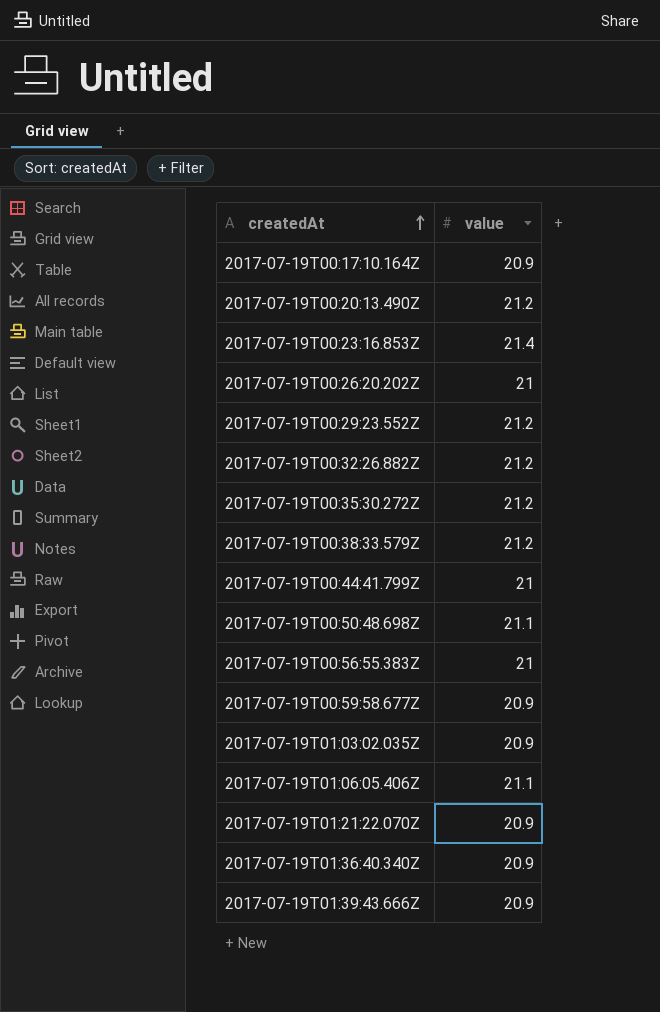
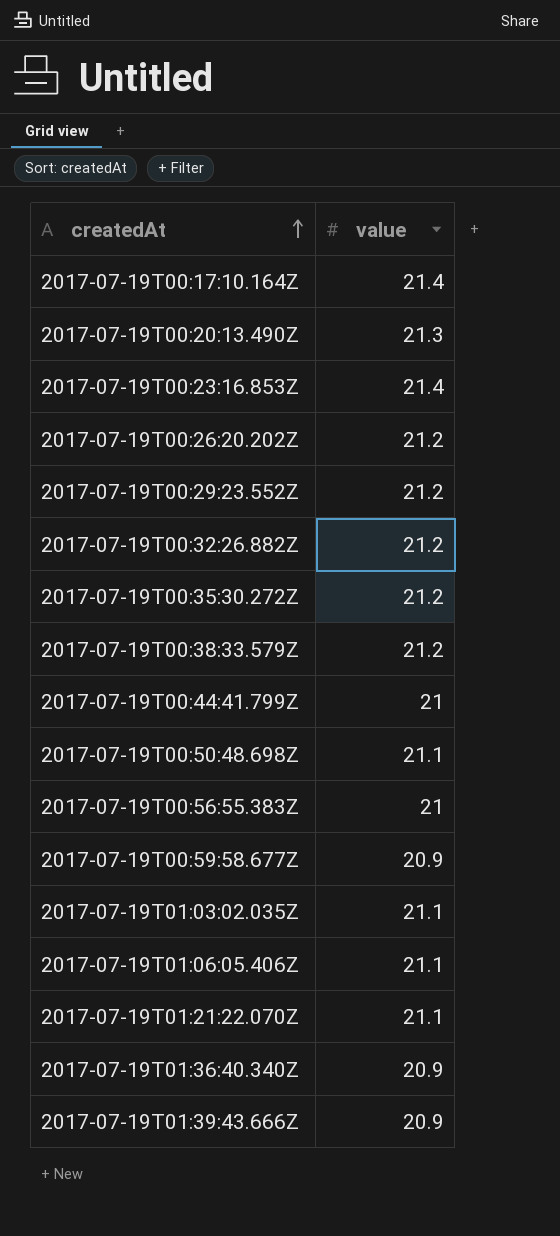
2017-07-19T00:17:10.164Z | value: 20.9 -> 21.4
2017-07-19T00:20:13.490Z | value: 21.2 -> 21.3
2017-07-19T00:26:20.202Z | value: 21 -> 21.2
2017-07-19T01:03:02.035Z | value: 20.9 -> 21.1
2017-07-19T01:21:22.070Z | value: 20.9 -> 21.1

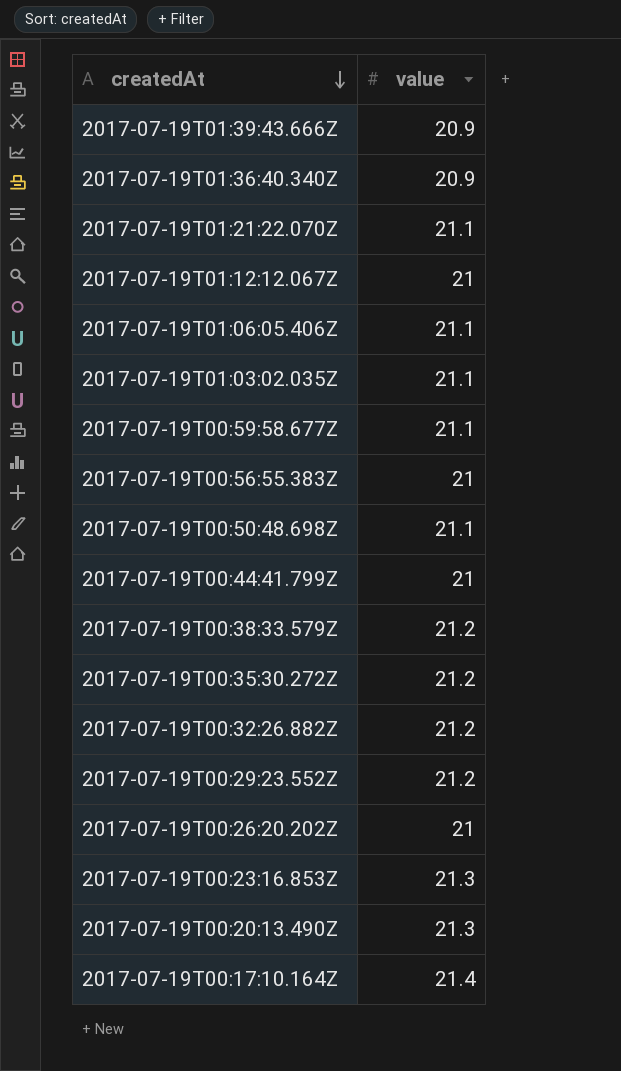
row order: createdAt ascending -> createdAt descending
row 2017-07-19T01:12:12.067Z: none -> 21
2017-07-19T00:59:58.677Z | value: 20.9 -> 21.1
2017-07-19T00:26:20.202Z | value: 21.2 -> 21
2017-07-19T00:23:16.853Z | value: 21.4 -> 21.3

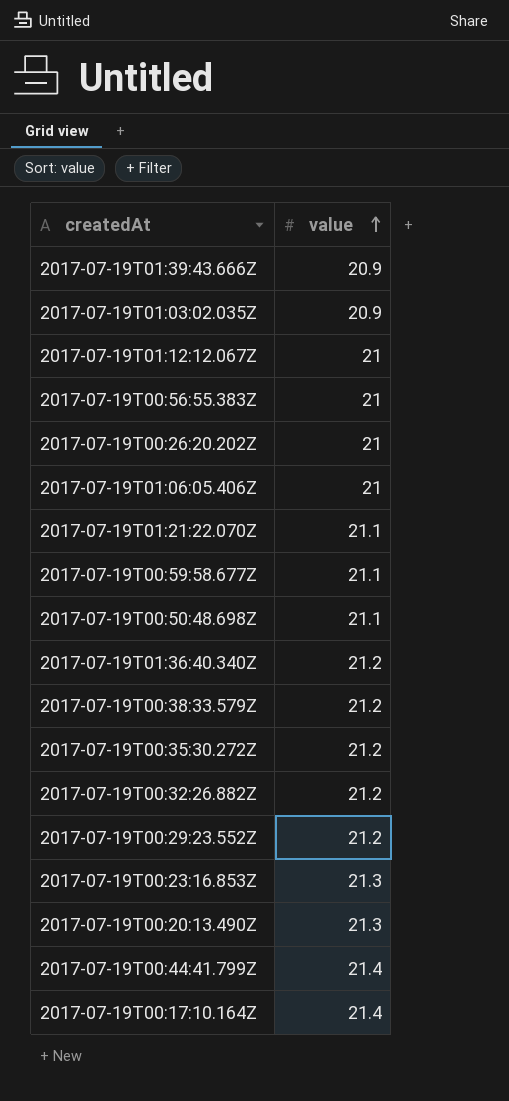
row order: createdAt descending -> value ascending
2017-07-19T01:03:02.035Z | value: 21.1 -> 20.9
2017-07-19T01:06:05.406Z | value: 21.1 -> 21
2017-07-19T01:36:40.340Z | value: 20.9 -> 21.2
2017-07-19T00:44:41.799Z | value: 21 -> 21.4

